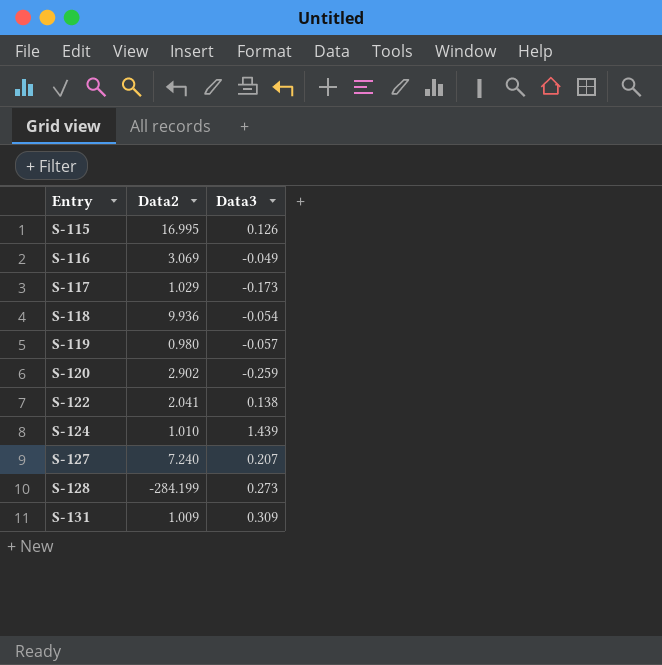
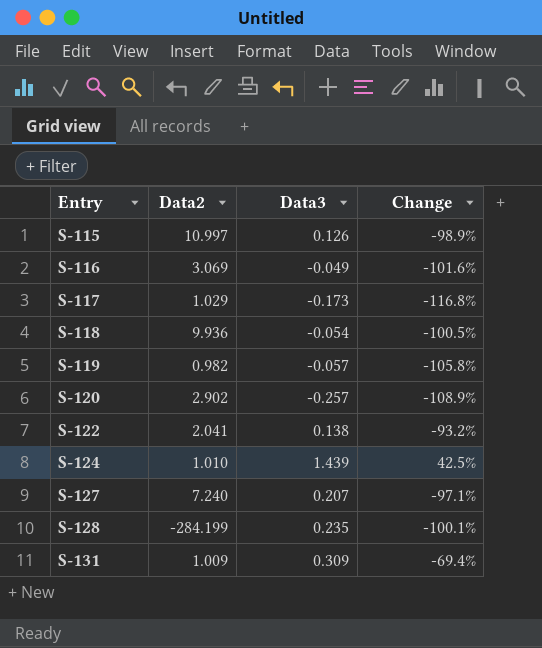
column Change | formula: none -> ([Data3] - [Data2]) / [Data2]
S-115 | Data2: 16.995 -> 10.997
S-119 | Data2: 0.980 -> 0.982
S-120 | Data3: -0.259 -> -0.257
S-128 | Data3: 0.273 -> 0.235

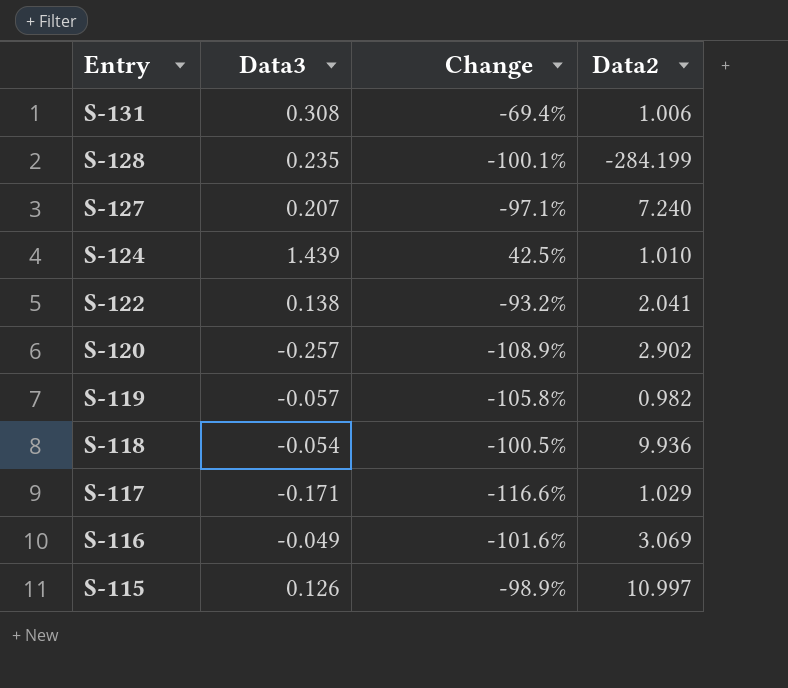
row order: Entry ascending -> Entry descending
column Data2 | position: 2 -> 4
S-131 | Data3: 0.309 -> 0.308
S-131 | Data2: 1.009 -> 1.006
S-117 | Data3: -0.173 -> -0.171
S-117 | Change: -116.8% -> -116.6%

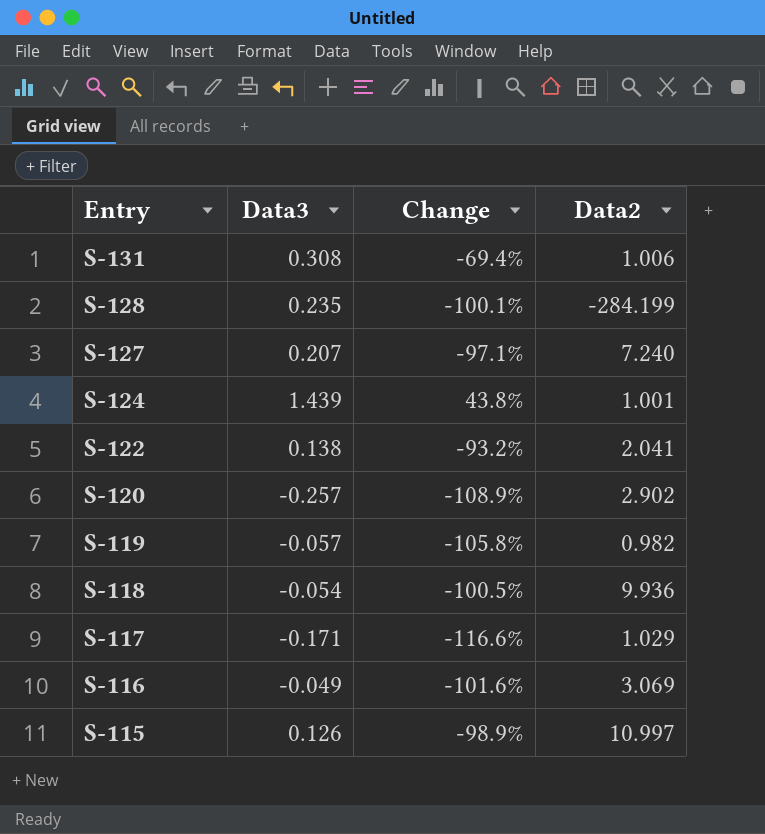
S-124 | Change: 42.5% -> 43.8%
S-124 | Data2: 1.010 -> 1.001

